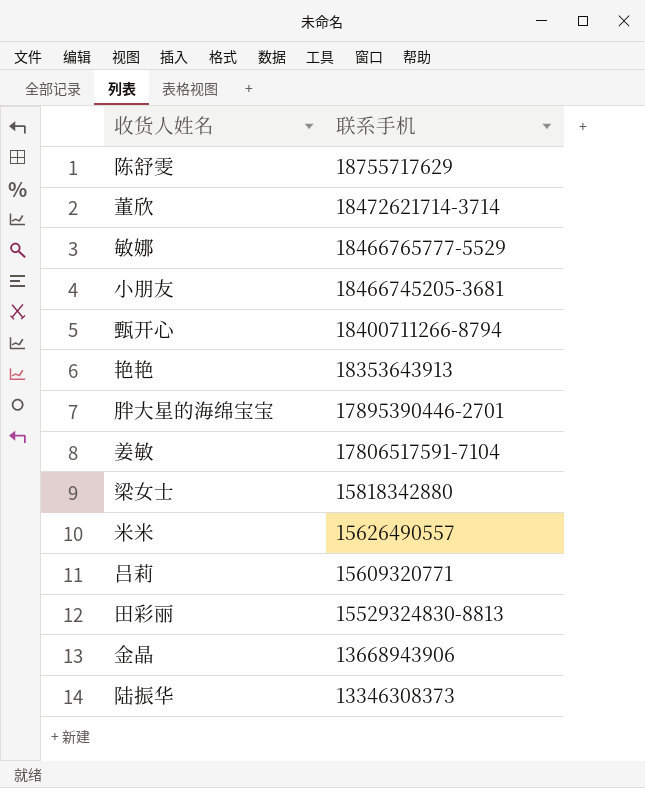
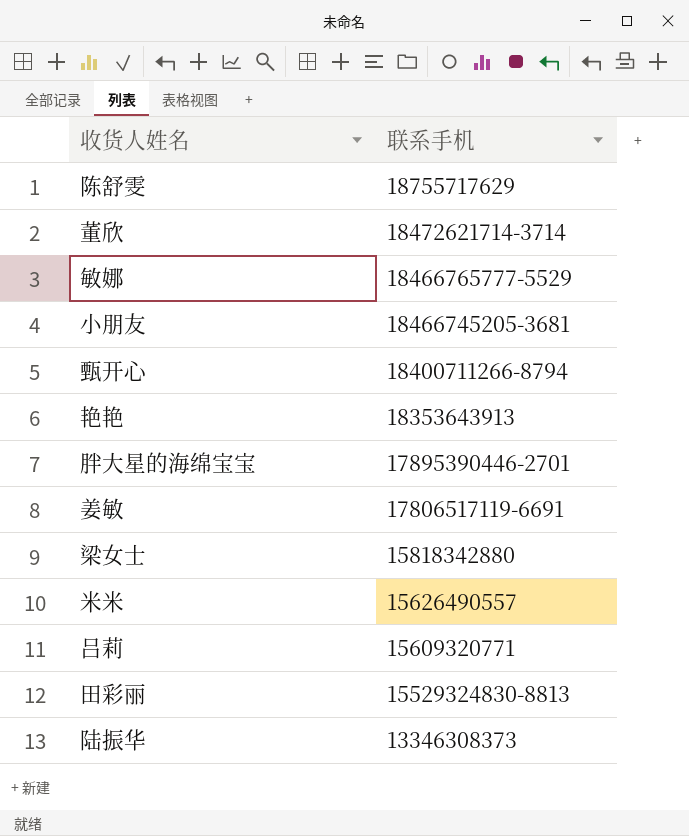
row 金晶: 13668943906 -> none
姜敏 | 联系手机: 17806517591-7104 -> 17806517119-6691

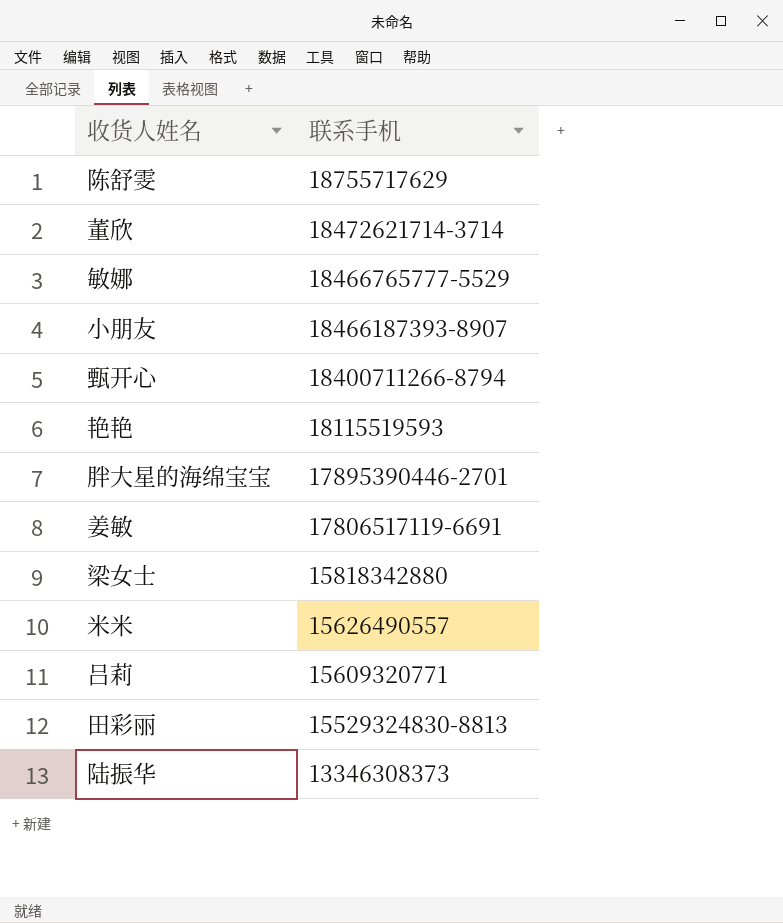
小朋友 | 联系手机: 18466745205-3681 -> 18466187393-8907
艳艳 | 联系手机: 18353643913 -> 18115519593

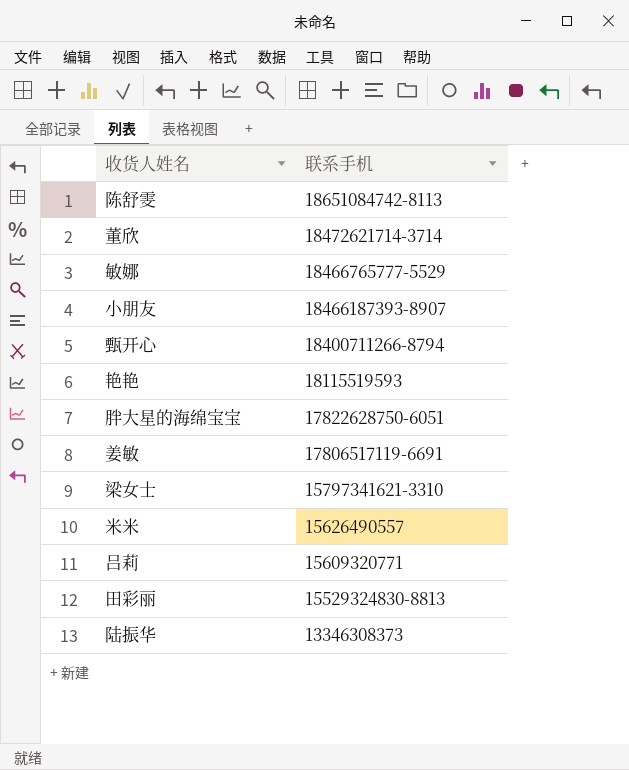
陈舒雯 | 联系手机: 18755717629 -> 18651084742-8113
胖大星的海绵宝宝 | 联系手机: 17895390446-2701 -> 17822628750-6051
梁女士 | 联系手机: 15818342880 -> 15797341621-3310

